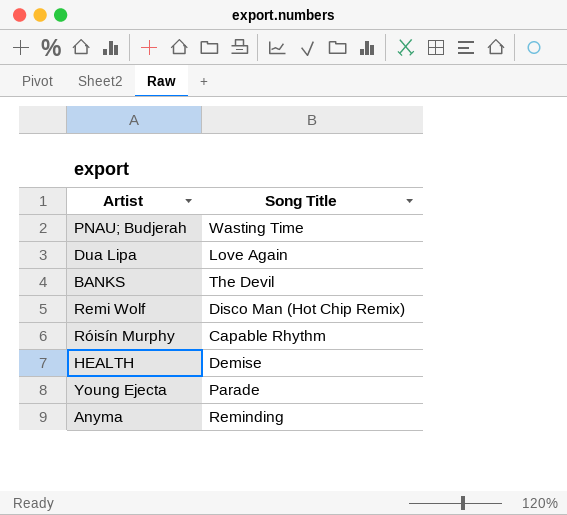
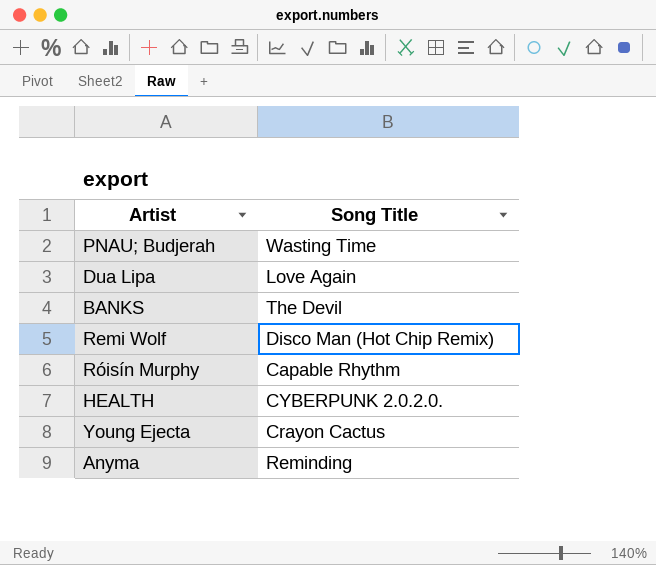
HEALTH | Song Title: Demise -> CYBERPUNK 2.0.2.0.
Young Ejecta | Song Title: Parade -> Crayon Cactus

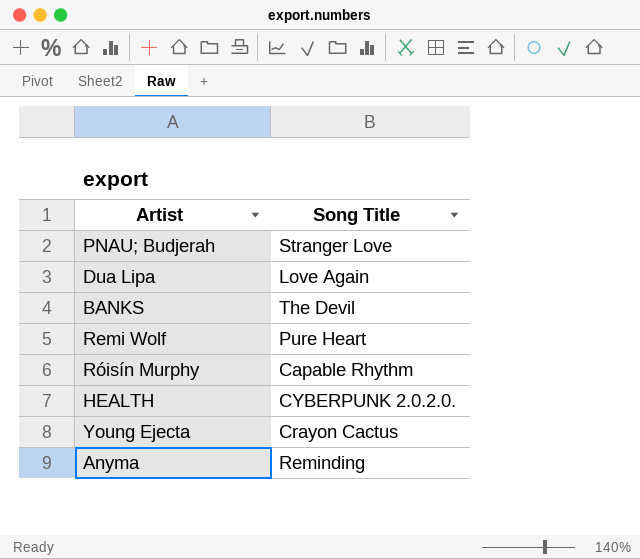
PNAU; Budjerah | Song Title: Wasting Time -> Stranger Love
Remi Wolf | Song Title: Disco Man (Hot Chip Remix) -> Pure Heart

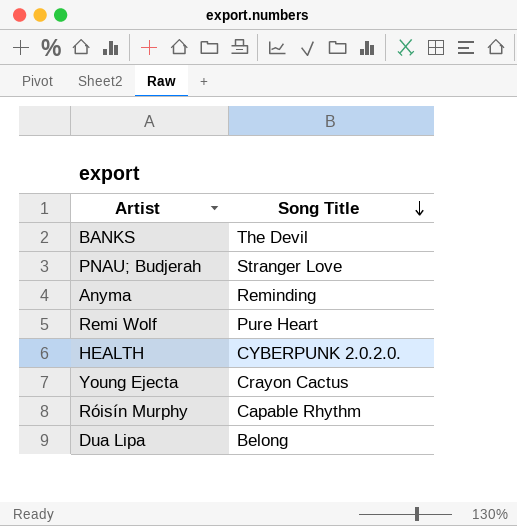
row order: none -> Song Title descending
Dua Lipa | Song Title: Love Again -> Belong

